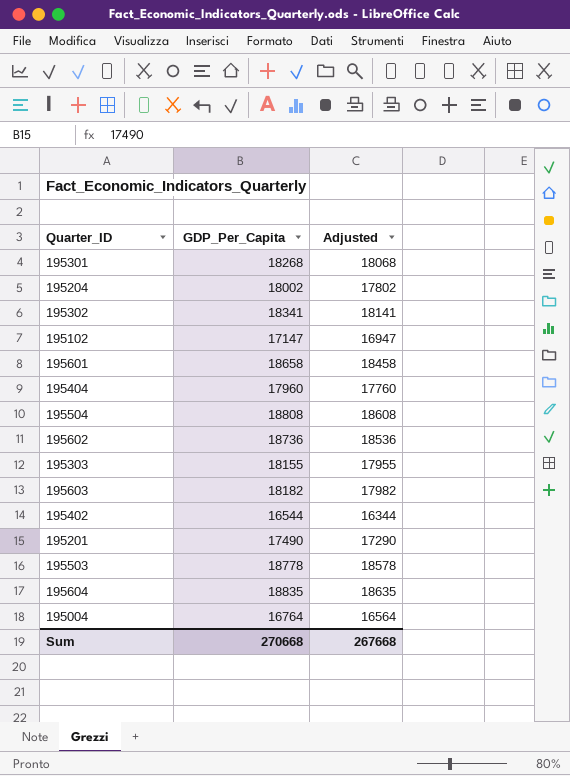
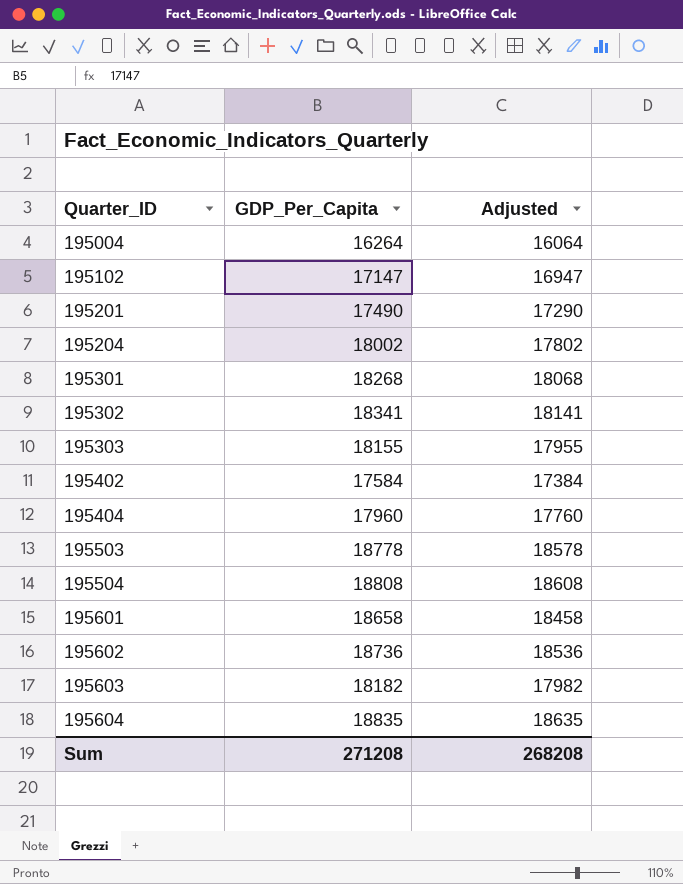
row order: none -> Quarter_ID ascending
195004 | GDP_Per_Capita: 16764 -> 16264
195004 | Adjusted: 16564 -> 16064
195402 | GDP_Per_Capita: 16544 -> 17584
195402 | Adjusted: 16344 -> 17384
Sum | GDP_Per_Capita: 270668 -> 271208
Sum | Adjusted: 267668 -> 268208

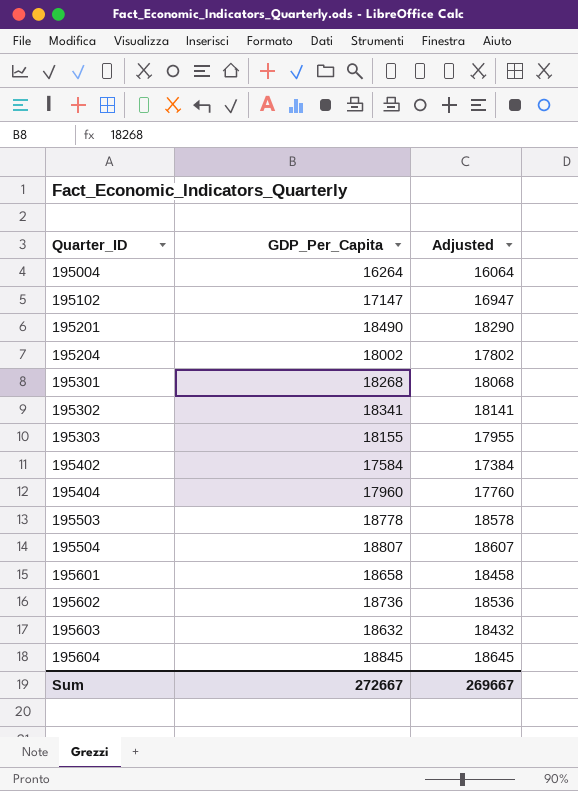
195201 | GDP_Per_Capita: 17490 -> 18490
195201 | Adjusted: 17290 -> 18290
195504 | GDP_Per_Capita: 18808 -> 18807
195504 | Adjusted: 18608 -> 18607
195603 | GDP_Per_Capita: 18182 -> 18632
195603 | Adjusted: 17982 -> 18432
195604 | GDP_Per_Capita: 18835 -> 18845
195604 | Adjusted: 18635 -> 18645
Sum | GDP_Per_Capita: 271208 -> 272667
Sum | Adjusted: 268208 -> 269667

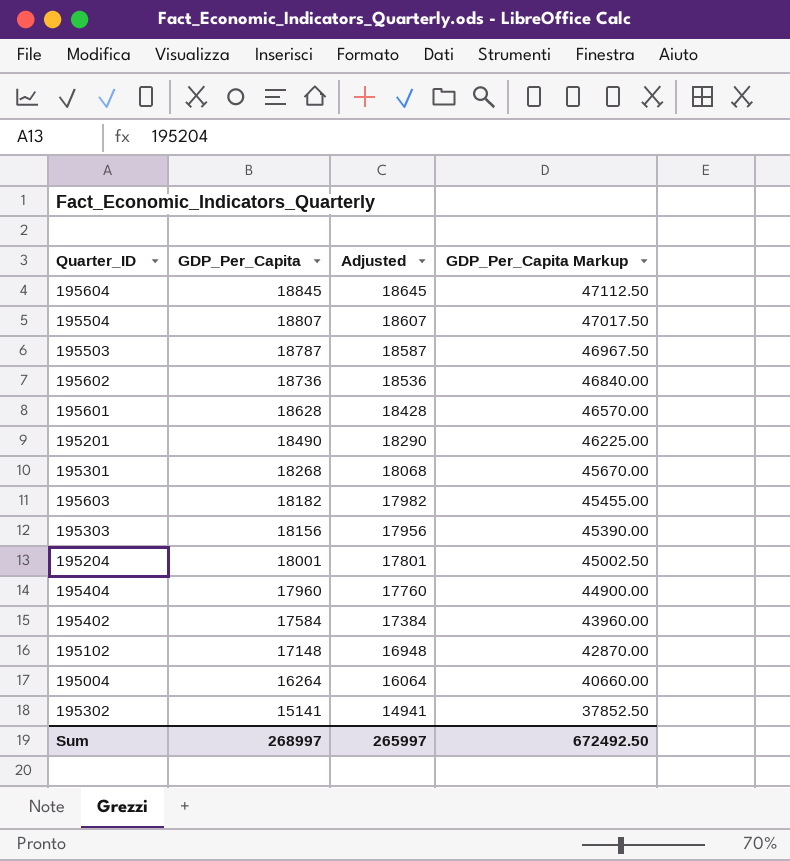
row order: Quarter_ID ascending -> GDP_Per_Capita descending
column GDP_Per_Capita Markup | formula: none -> [GDP_Per_Capita] * 2.5
195503 | GDP_Per_Capita: 18778 -> 18787
195503 | Adjusted: 18578 -> 18587
195601 | GDP_Per_Capita: 18658 -> 18628
195601 | Adjusted: 18458 -> 18428
195603 | GDP_Per_Capita: 18632 -> 18182
195603 | Adjusted: 18432 -> 17982
195303 | GDP_Per_Capita: 18155 -> 18156
195303 | Adjusted: 17955 -> 17956
195204 | GDP_Per_Capita: 18002 -> 18001
195204 | Adjusted: 17802 -> 17801
195102 | GDP_Per_Capita: 17147 -> 17148
195102 | Adjusted: 16947 -> 16948
195302 | GDP_Per_Capita: 18341 -> 15141
195302 | Adjusted: 18141 -> 14941
Sum | GDP_Per_Capita: 272667 -> 268997
Sum | Adjusted: 269667 -> 265997

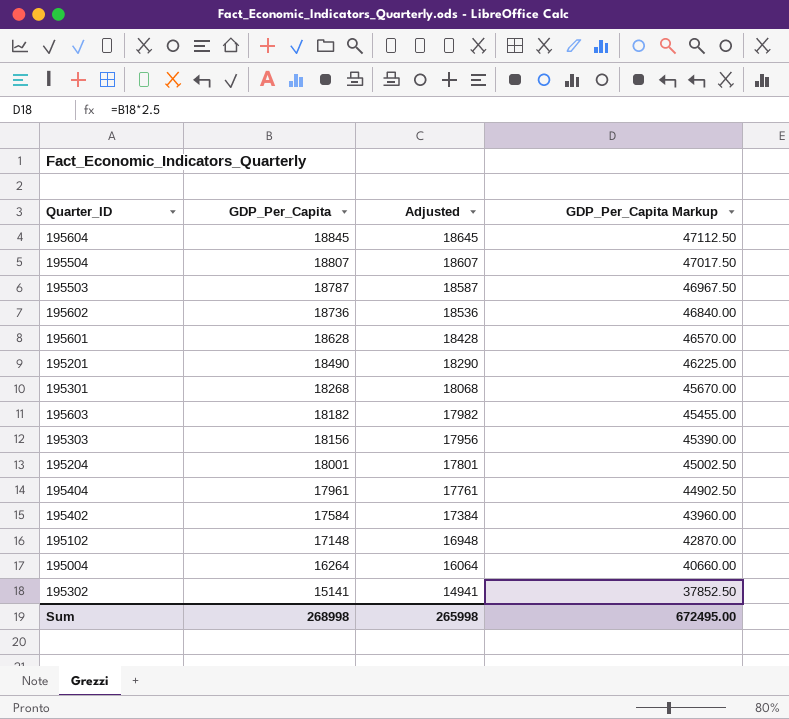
195404 | GDP_Per_Capita: 17960 -> 17961
195404 | Adjusted: 17760 -> 17761
195404 | GDP_Per_Capita Markup: 44900.00 -> 44902.50
Sum | GDP_Per_Capita: 268997 -> 268998
Sum | Adjusted: 265997 -> 265998
Sum | GDP_Per_Capita Markup: 672492.50 -> 672495.00

